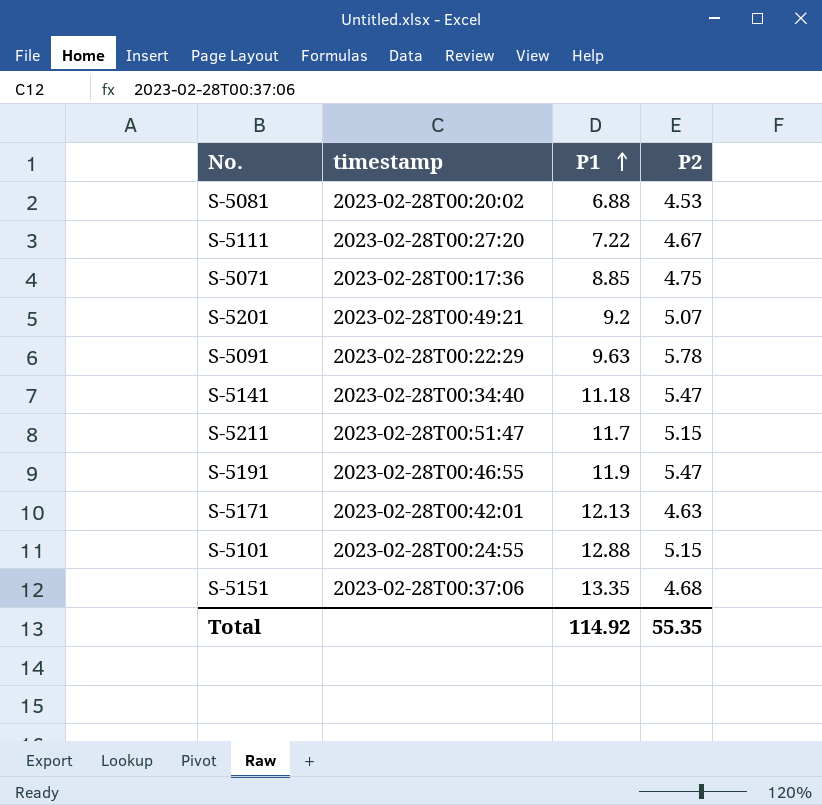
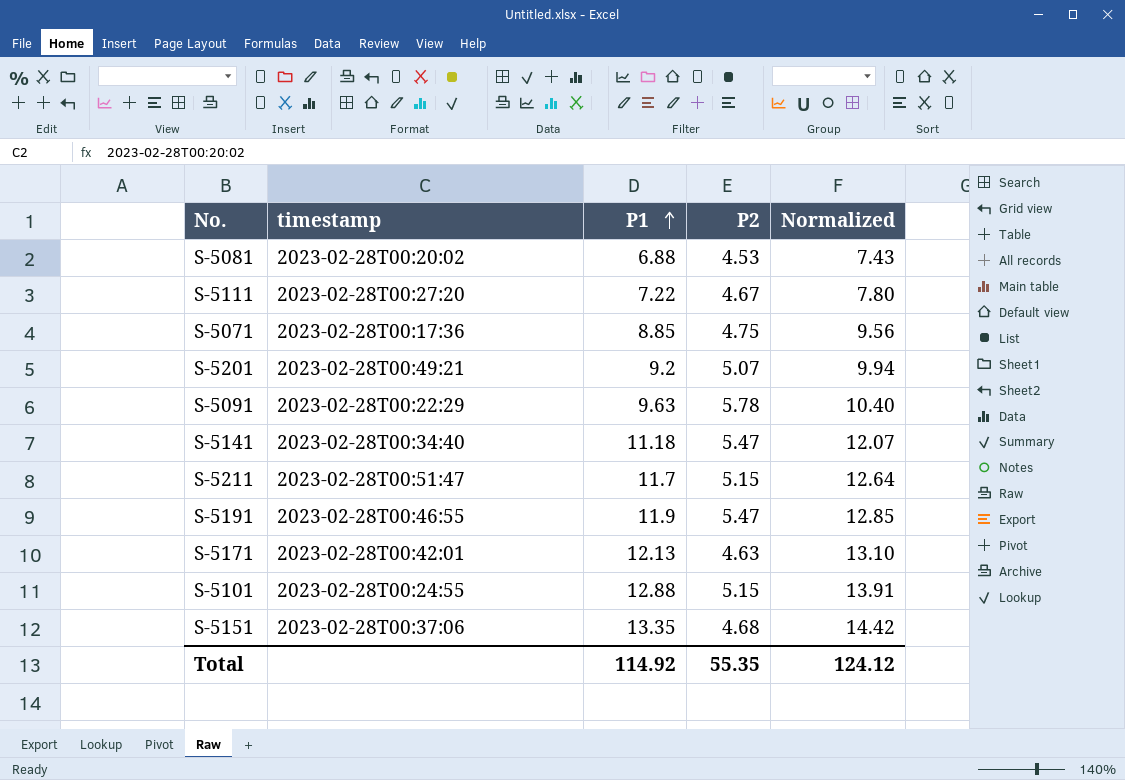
column Normalized | formula: none -> [P1] * 1.08

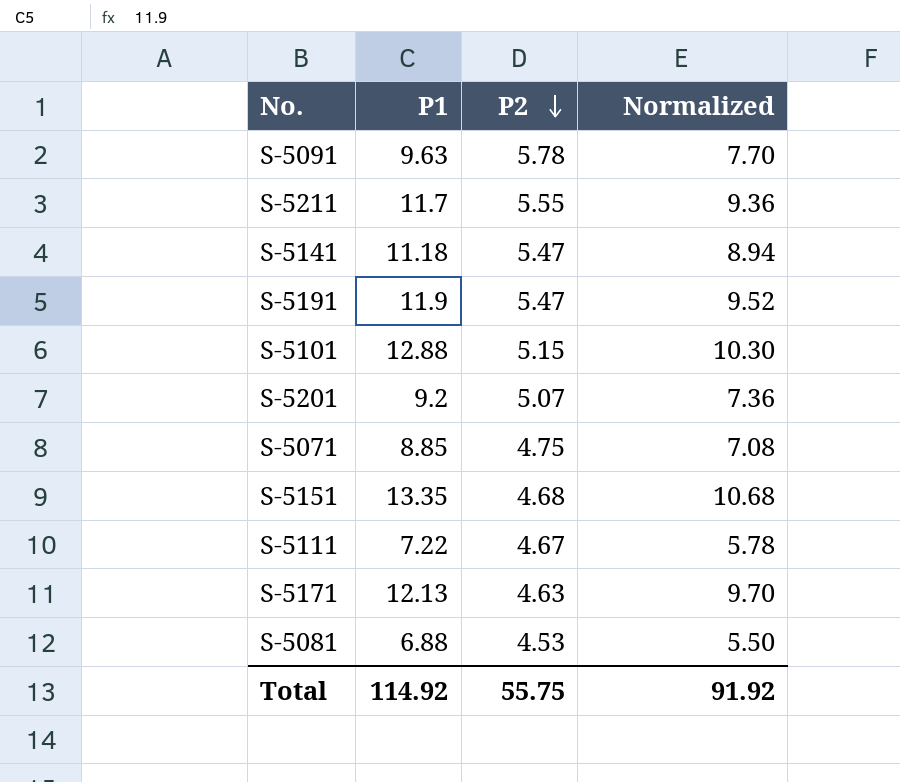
row order: P1 ascending -> P2 descending
column timestamp | position: 2 -> none
column Normalized | formula: [P1] * 1.08 -> [P1] * 0.8
S-5211 | P2: 5.15 -> 5.55
Total | P2: 55.35 -> 55.75
Total | Normalized: 124.12 -> 91.92

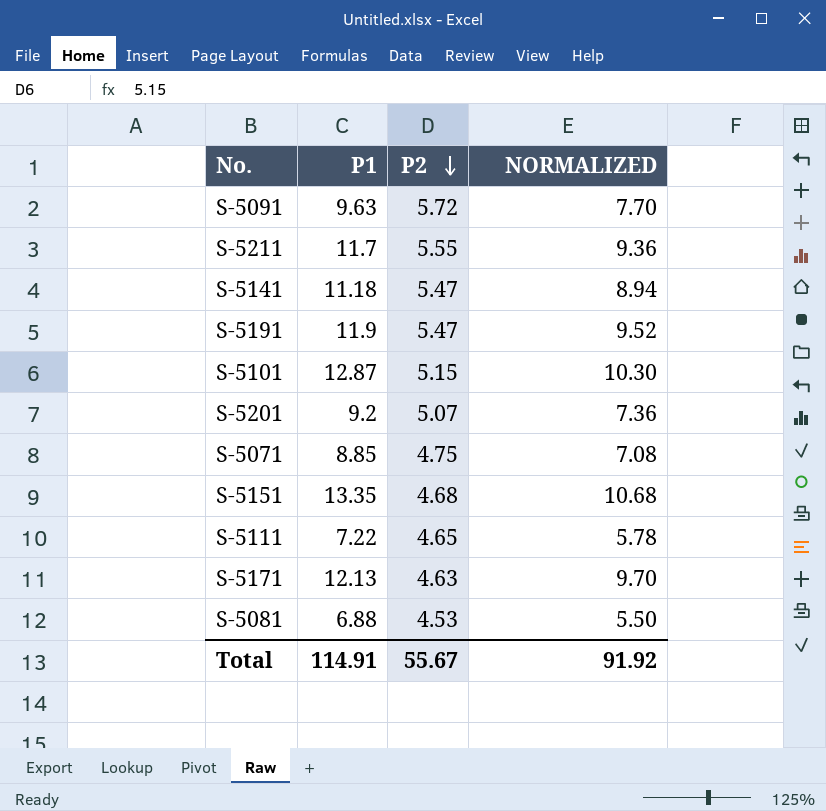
column name: Normalized -> NORMALIZED
S-5091 | P2: 5.78 -> 5.72
S-5101 | P1: 12.88 -> 12.87
S-5111 | P2: 4.67 -> 4.65
Total | P1: 114.92 -> 114.91
Total | P2: 55.75 -> 55.67

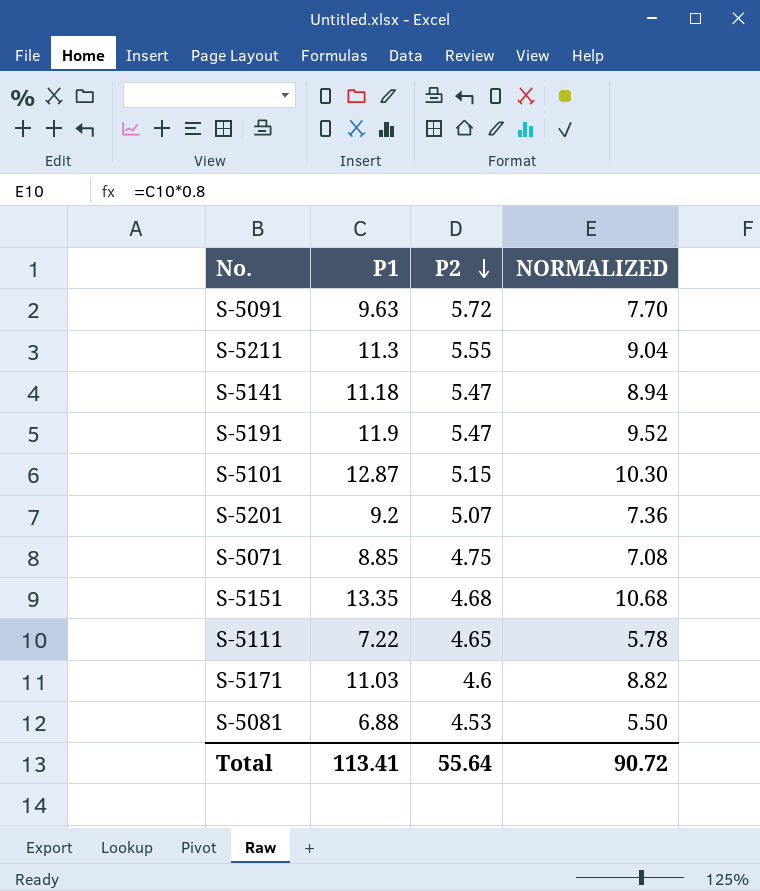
S-5211 | P1: 11.7 -> 11.3
S-5211 | NORMALIZED: 9.36 -> 9.04
S-5171 | P1: 12.13 -> 11.03
S-5171 | P2: 4.63 -> 4.6
S-5171 | NORMALIZED: 9.70 -> 8.82
Total | P1: 114.91 -> 113.41
Total | P2: 55.67 -> 55.64
Total | NORMALIZED: 91.92 -> 90.72

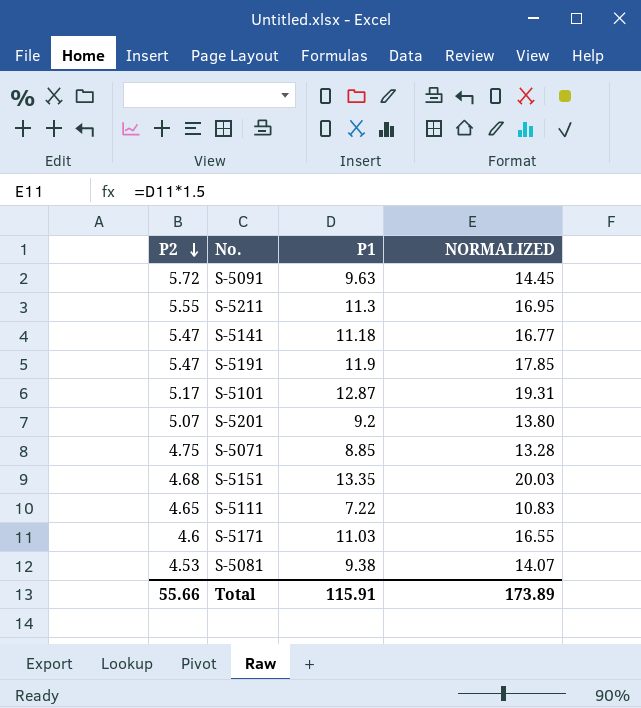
column P2 | position: 3 -> 1
column NORMALIZED | formula: [P1] * 0.8 -> [P1] * 1.5
S-5101 | P2: 5.15 -> 5.17
S-5081 | P1: 6.88 -> 9.38
Total | P2: 55.64 -> 55.66
Total | P1: 113.41 -> 115.91
Total | NORMALIZED: 90.72 -> 173.89

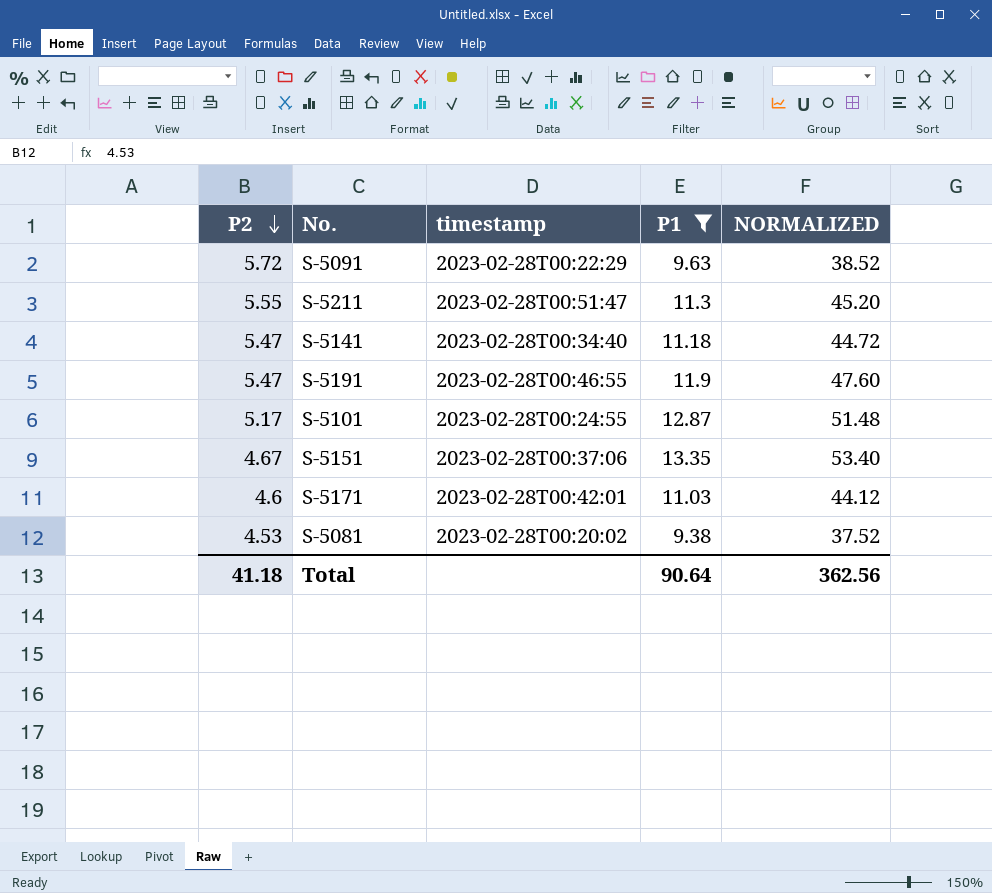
filter: none -> P1 >= 9.38
column timestamp | position: none -> 3
column NORMALIZED | formula: [P1] * 1.5 -> [P1] * 4
S-5151 | P2: 4.68 -> 4.67
Total | P2: 55.66 -> 41.18
Total | P1: 115.91 -> 90.64
Total | NORMALIZED: 173.89 -> 362.56

